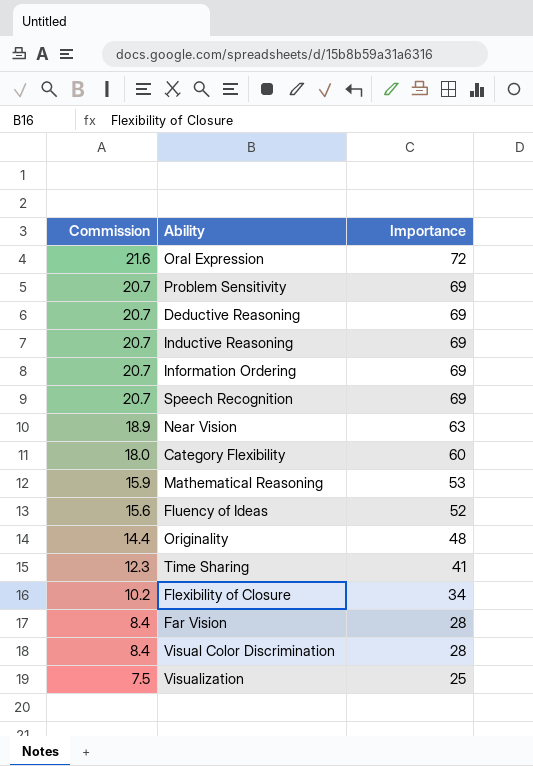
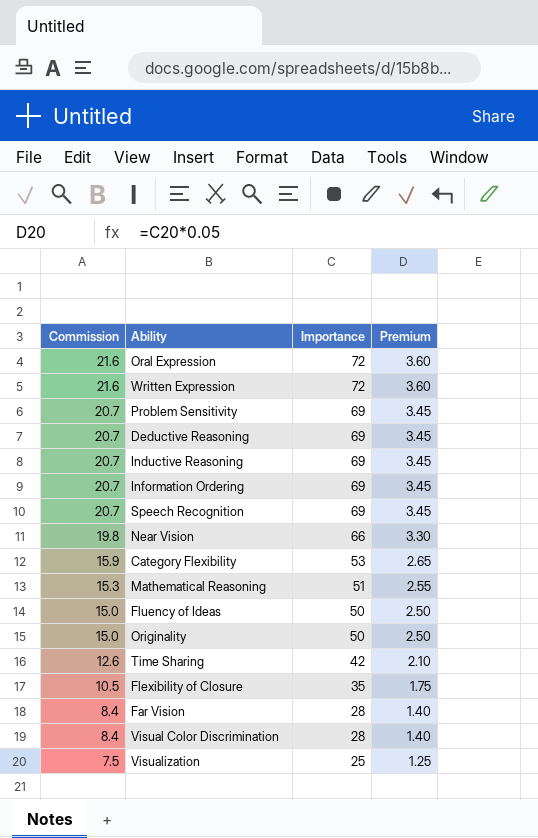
column Premium | formula: none -> [Importance] * 0.05
row Written Expression: none -> 21.6 | 72 | 3.60
Near Vision | Commission: 18.9 -> 19.8
Near Vision | Importance: 63 -> 66
Category Flexibility | Commission: 18.0 -> 15.9
Category Flexibility | Importance: 60 -> 53
Mathematical Reasoning | Commission: 15.9 -> 15.3
Mathematical Reasoning | Importance: 53 -> 51
Fluency of Ideas | Commission: 15.6 -> 15.0
Fluency of Ideas | Importance: 52 -> 50
Originality | Commission: 14.4 -> 15.0
Originality | Importance: 48 -> 50
Time Sharing | Commission: 12.3 -> 12.6
Time Sharing | Importance: 41 -> 42
Flexibility of Closure | Commission: 10.2 -> 10.5
Flexibility of Closure | Importance: 34 -> 35

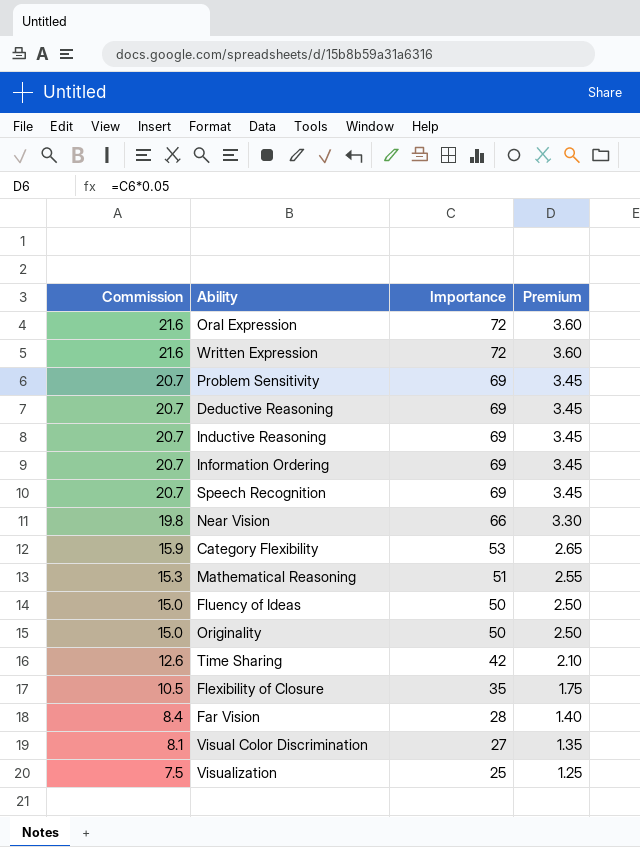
Visual Color Discrimination | Commission: 8.4 -> 8.1
Visual Color Discrimination | Importance: 28 -> 27
Visual Color Discrimination | Premium: 1.40 -> 1.35

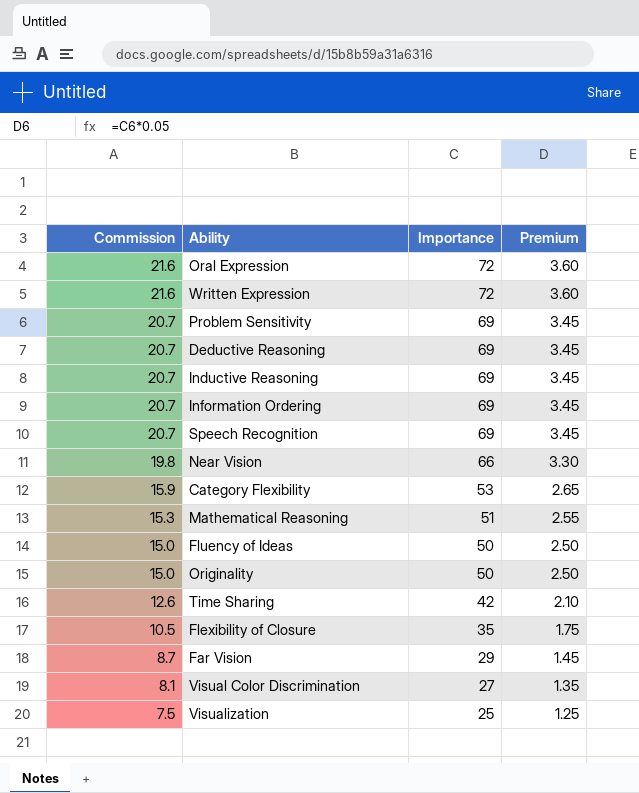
Far Vision | Commission: 8.4 -> 8.7
Far Vision | Importance: 28 -> 29
Far Vision | Premium: 1.40 -> 1.45

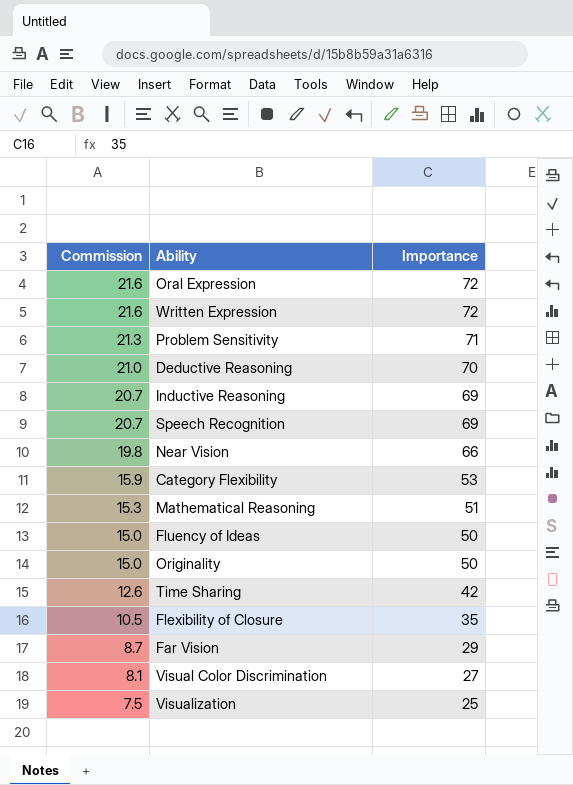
column Premium | formula: [Importance] * 0.05 -> none
row Information Ordering: 20.7 | 69 | 3.45 -> none
Problem Sensitivity | Commission: 20.7 -> 21.3
Problem Sensitivity | Importance: 69 -> 71
Deductive Reasoning | Commission: 20.7 -> 21.0
Deductive Reasoning | Importance: 69 -> 70

